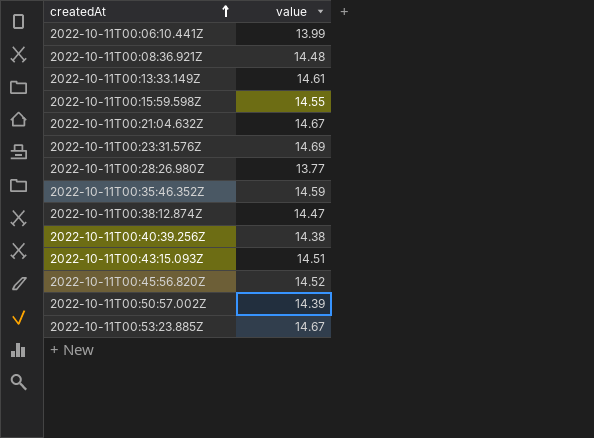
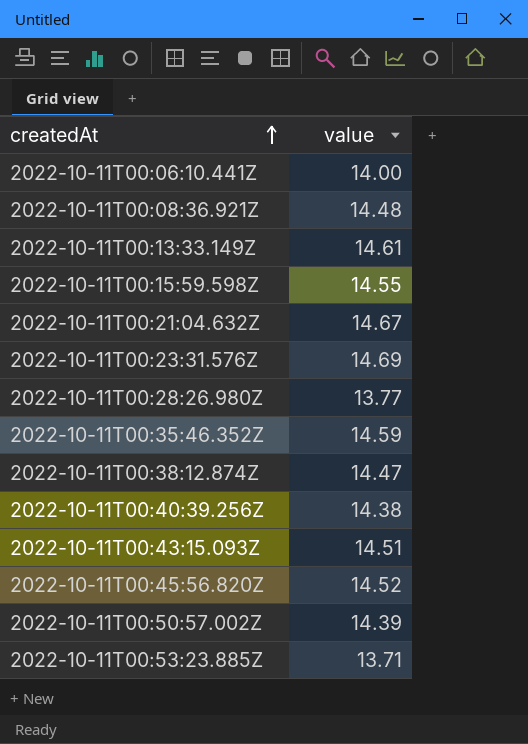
2022-10-11T00:06:10.441Z | value: 13.99 -> 14.00
2022-10-11T00:53:23.885Z | value: 14.67 -> 13.71

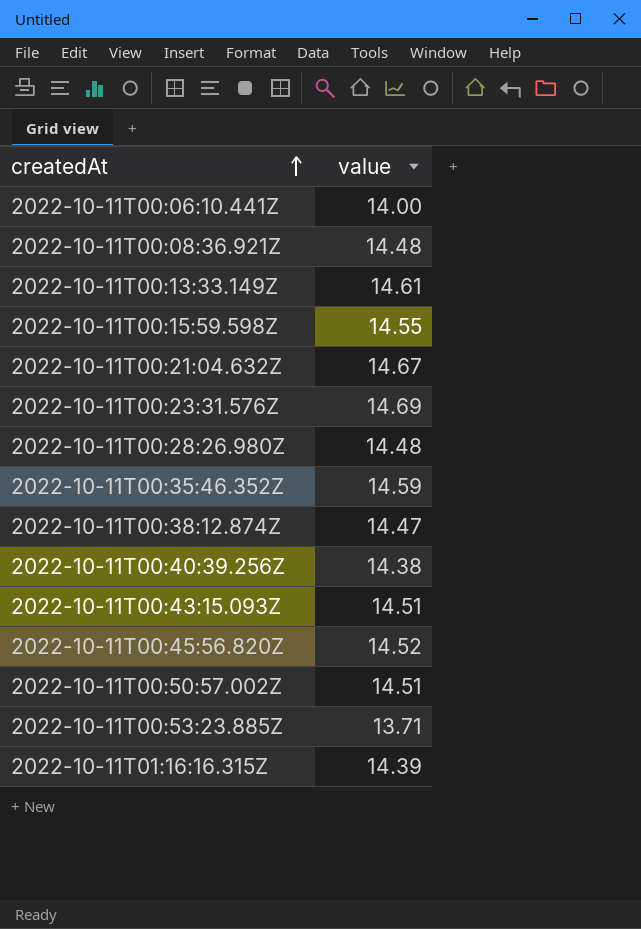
2022-10-11T00:28:26.980Z | value: 13.77 -> 14.48
2022-10-11T00:50:57.002Z | value: 14.39 -> 14.51
row 2022-10-11T01:16:16.315Z: none -> 14.39

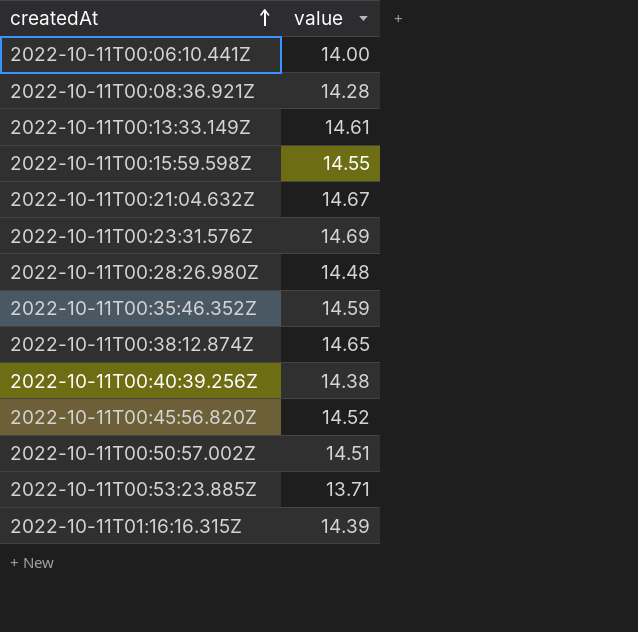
row 2022-10-11T00:43:15.093Z: 14.51 -> none
2022-10-11T00:08:36.921Z | value: 14.48 -> 14.28
2022-10-11T00:38:12.874Z | value: 14.47 -> 14.65

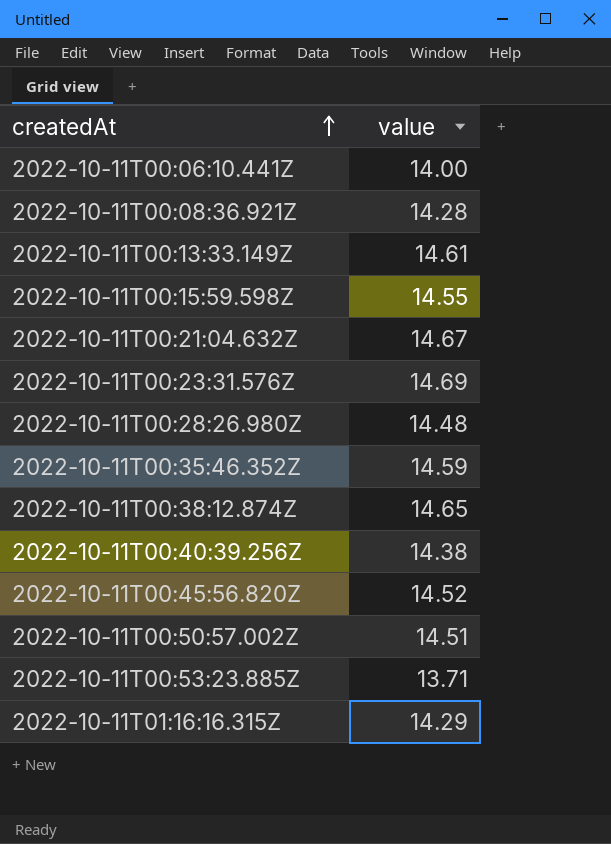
2022-10-11T01:16:16.315Z | value: 14.39 -> 14.29

